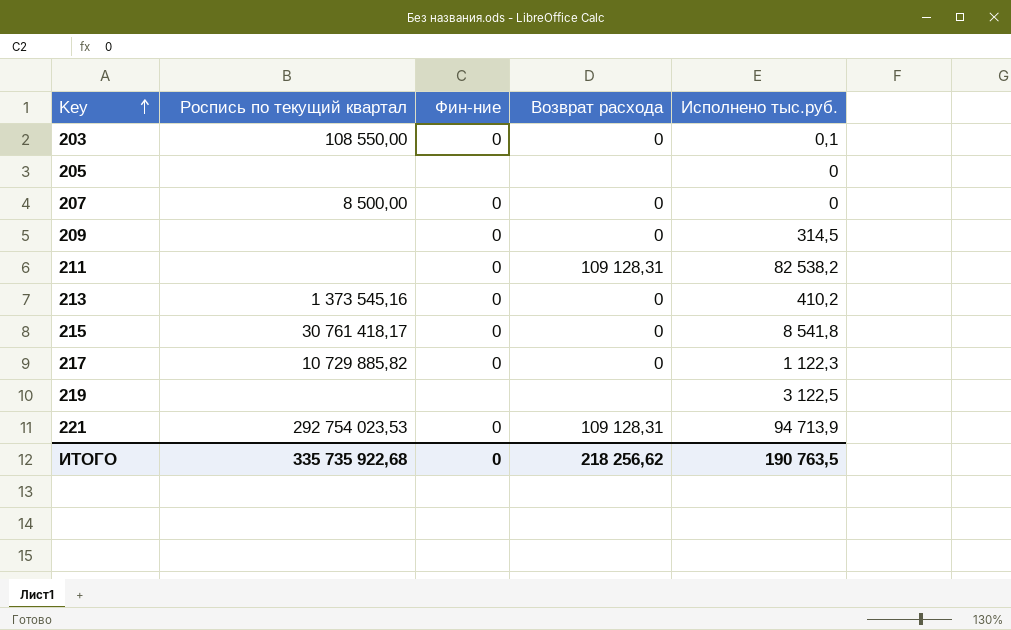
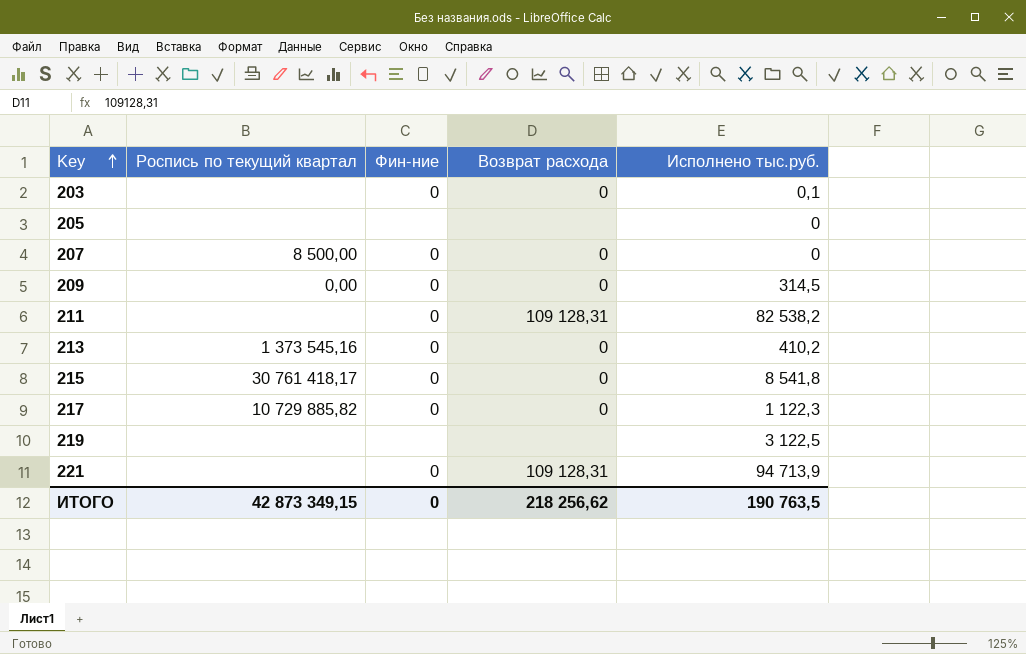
203 | Роспись по текущий квартал: 108 550,00 -> none
209 | Роспись по текущий квартал: none -> 0,00
221 | Роспись по текущий квартал: 292 754 023,53 -> none
ИТОГО | Роспись по текущий квартал: 335 735 922,68 -> 42 873 349,15

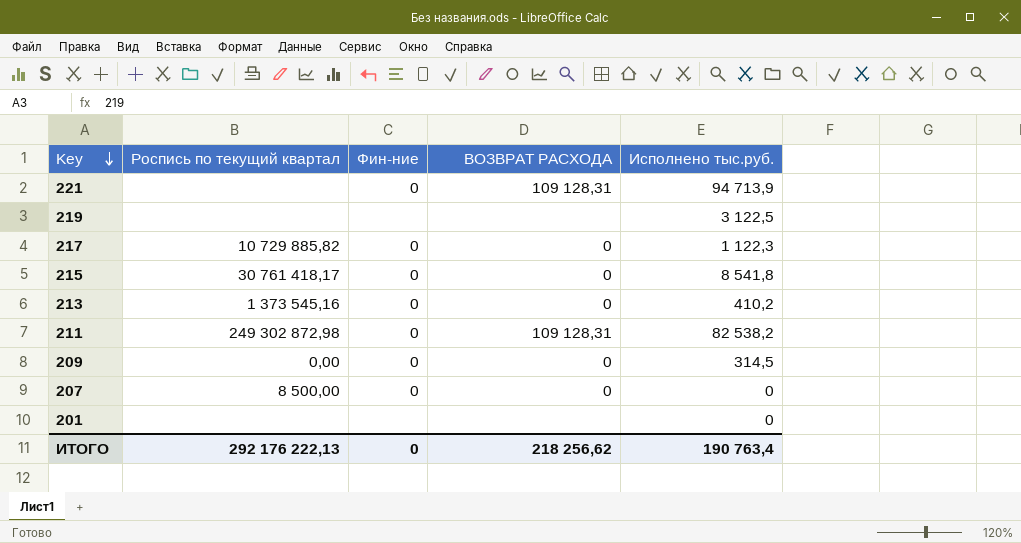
row order: Key ascending -> Key descending
column name: Возврат расхода -> ВОЗВРАТ РАСХОДА
row 203: none | 0 | 0 | 0,1 -> none
row 205: none | none | none | 0 -> none
211 | Роспись по текущий квартал: none -> 249 302 872,98
row 201: none -> none | none | none | 0
ИТОГО | Роспись по текущий квартал: 42 873 349,15 -> 292 176 222,13
ИТОГО | Исполнено тыс.руб.: 190 763,5 -> 190 763,4

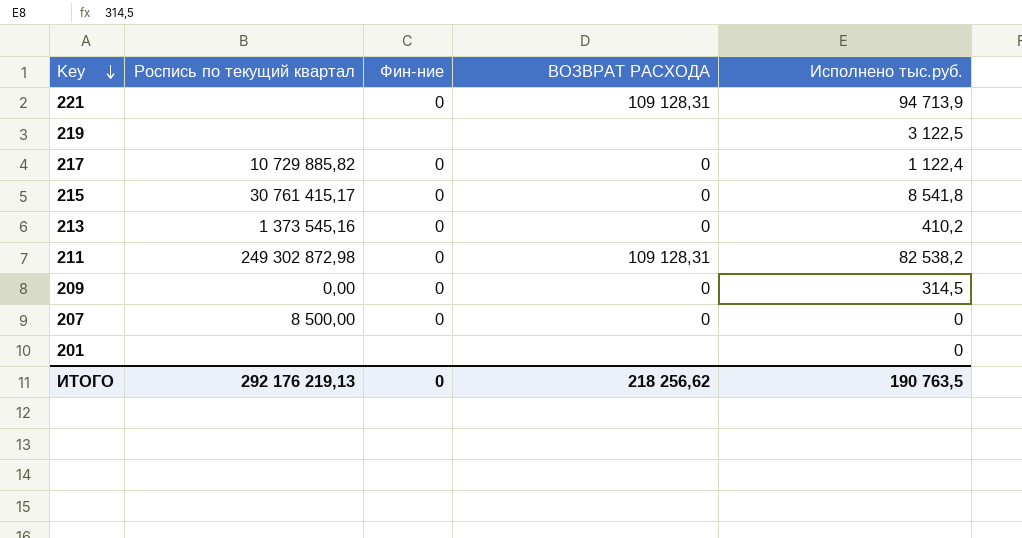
217 | Исполнено тыс.руб.: 1 122,3 -> 1 122,4
215 | Роспись по текущий квартал: 30 761 418,17 -> 30 761 415,17
ИТОГО | Роспись по текущий квартал: 292 176 222,13 -> 292 176 219,13
ИТОГО | Исполнено тыс.руб.: 190 763,4 -> 190 763,5

